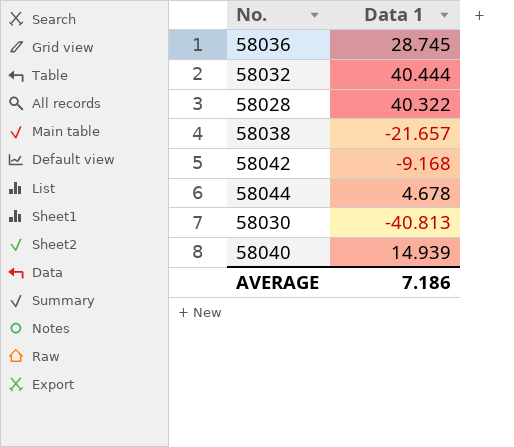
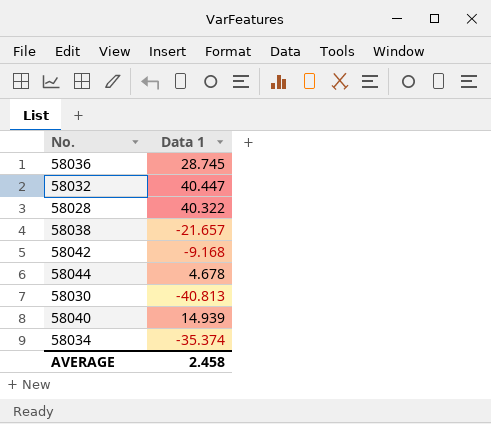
58032 | Data 1: 40.444 -> 40.447
row 58034: none -> -35.374
AVERAGE | Data 1: 7.186 -> 2.458

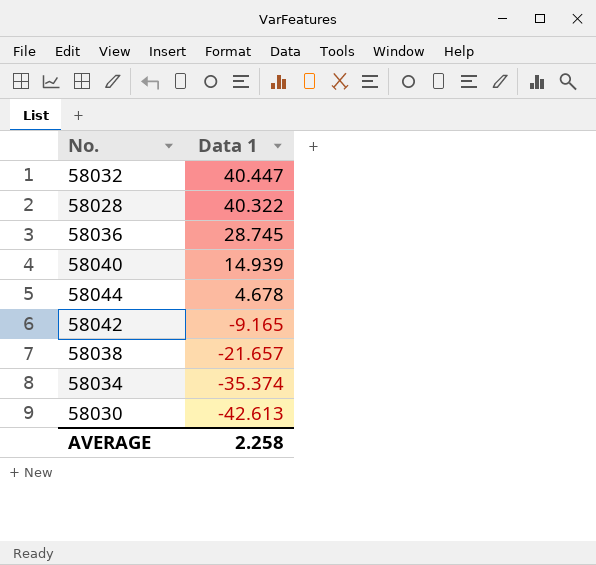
row order: none -> Data 1 descending
58042 | Data 1: -9.168 -> -9.165
58030 | Data 1: -40.813 -> -42.613
AVERAGE | Data 1: 2.458 -> 2.258

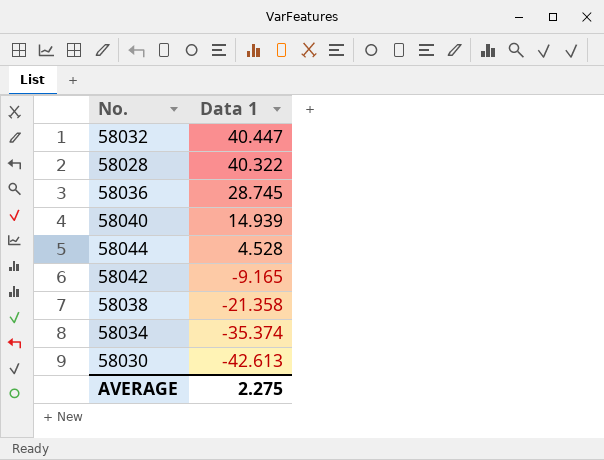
58044 | Data 1: 4.678 -> 4.528
58038 | Data 1: -21.657 -> -21.358
AVERAGE | Data 1: 2.258 -> 2.275

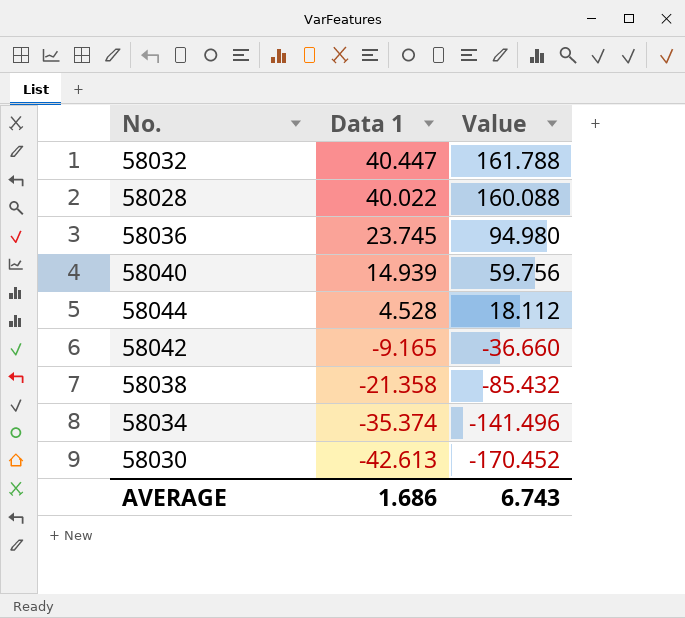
column Value | formula: none -> [Data 1] * 4
58028 | Data 1: 40.322 -> 40.022
58036 | Data 1: 28.745 -> 23.745
AVERAGE | Data 1: 2.275 -> 1.686

